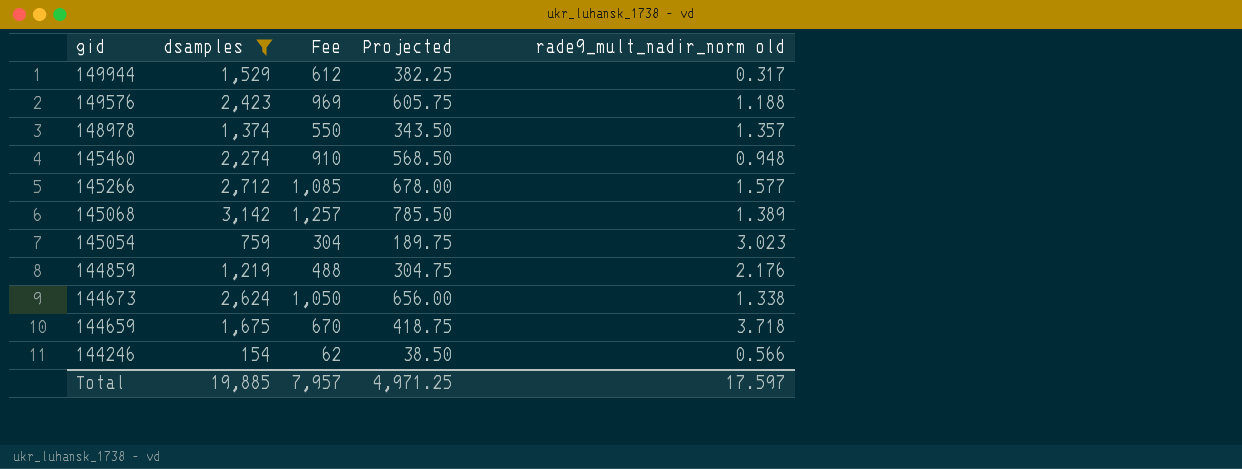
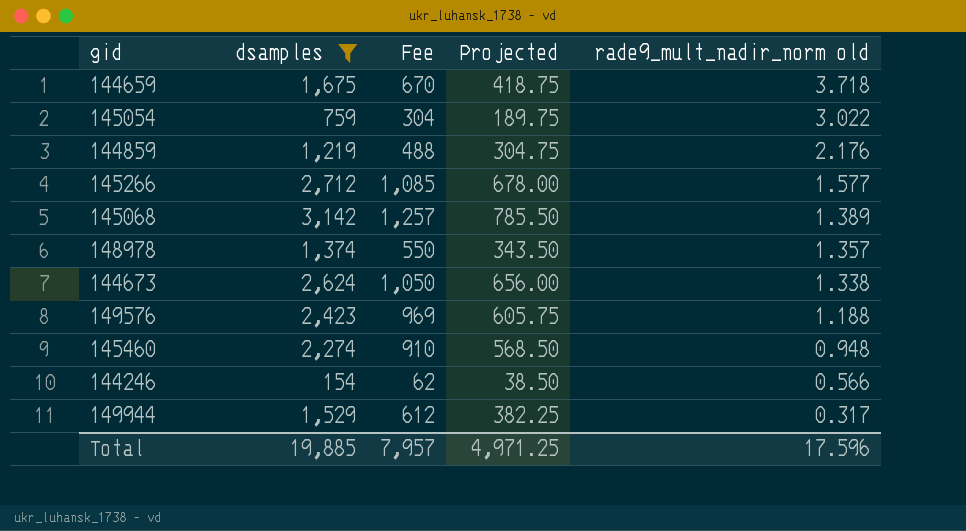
row order: gid descending -> rade9_mult_nadir_norm old descending
145054 | rade9_mult_nadir_norm old: 3.023 -> 3.022
Total | rade9_mult_nadir_norm old: 17.597 -> 17.596

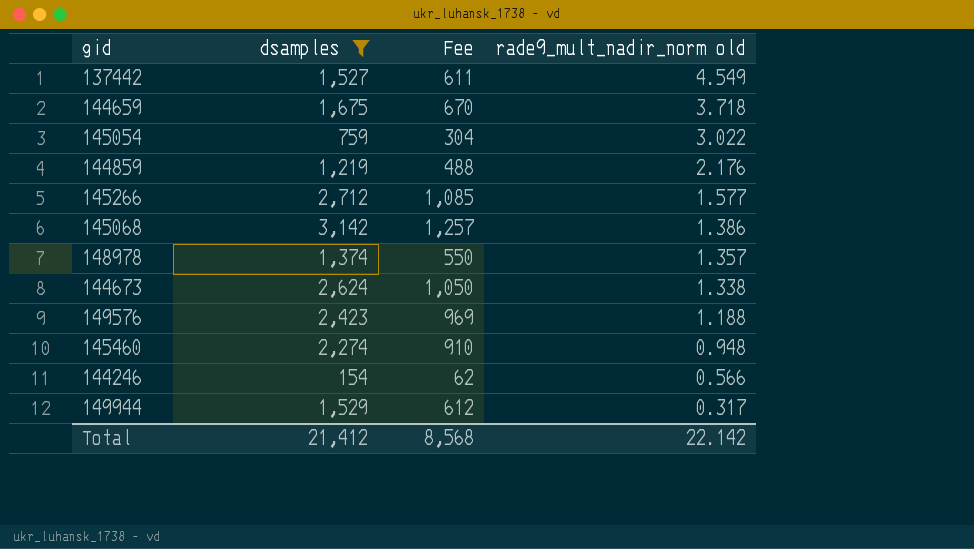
column Projected | formula: [dsamples] * 0.25 -> none
row 137442: none -> 1,527 | 611 | 4.549
145068 | rade9_mult_nadir_norm old: 1.389 -> 1.386
Total | dsamples: 19,885 -> 21,412
Total | Fee: 7,957 -> 8,568
Total | rade9_mult_nadir_norm old: 17.596 -> 22.142

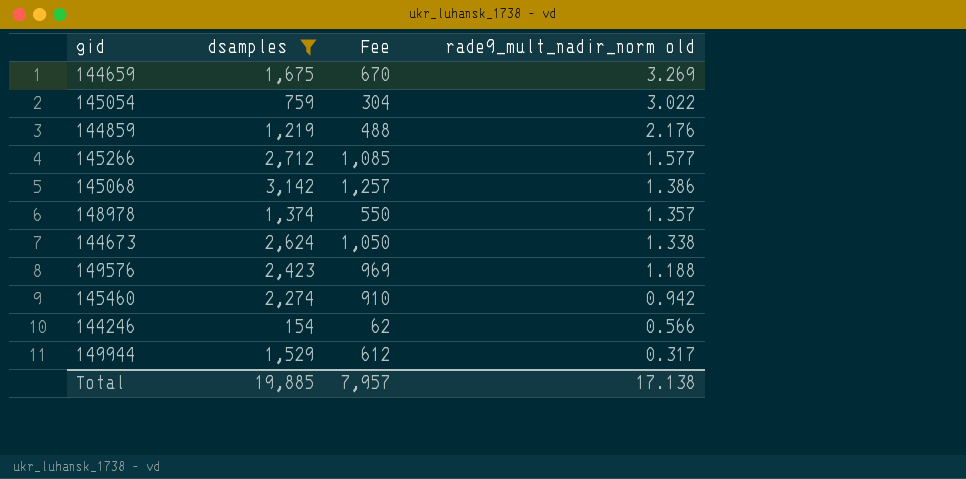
row 137442: 1,527 | 611 | 4.549 -> none
144659 | rade9_mult_nadir_norm old: 3.718 -> 3.269
145460 | rade9_mult_nadir_norm old: 0.948 -> 0.942
Total | dsamples: 21,412 -> 19,885
Total | Fee: 8,568 -> 7,957
Total | rade9_mult_nadir_norm old: 22.142 -> 17.138

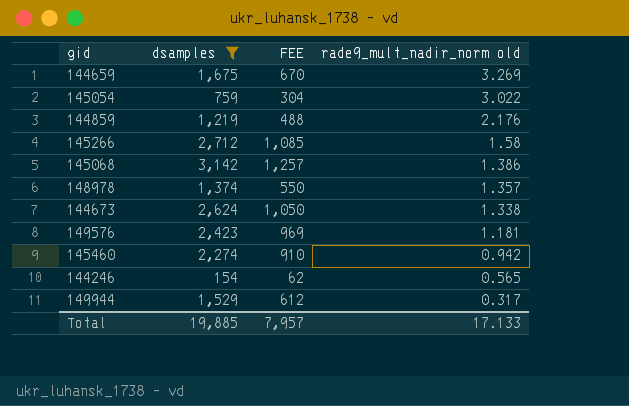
column name: Fee -> FEE
145266 | rade9_mult_nadir_norm old: 1.577 -> 1.58
149576 | rade9_mult_nadir_norm old: 1.188 -> 1.181
144246 | rade9_mult_nadir_norm old: 0.566 -> 0.565
Total | rade9_mult_nadir_norm old: 17.138 -> 17.133

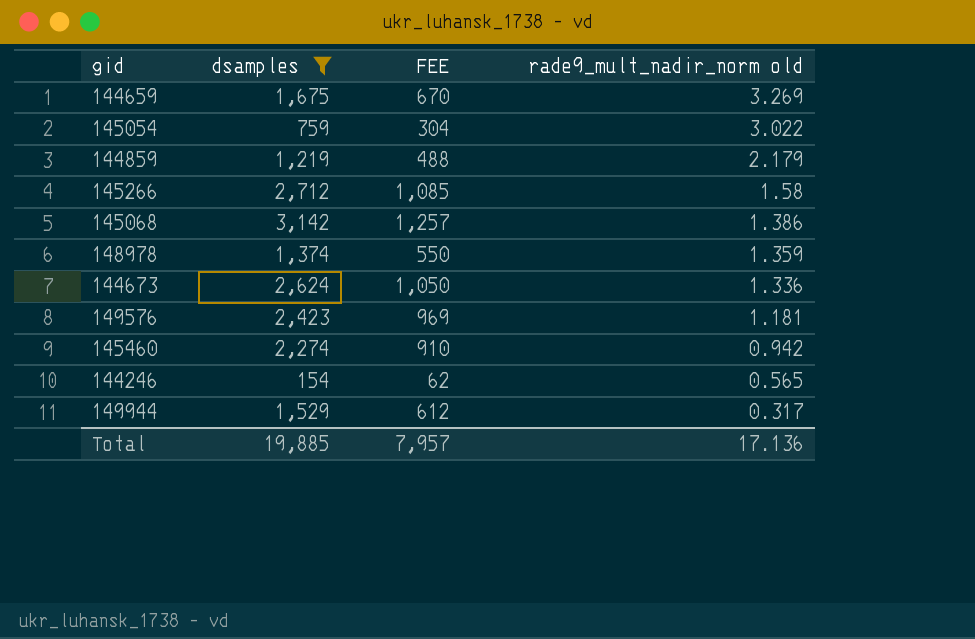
144859 | rade9_mult_nadir_norm old: 2.176 -> 2.179
148978 | rade9_mult_nadir_norm old: 1.357 -> 1.359
144673 | rade9_mult_nadir_norm old: 1.338 -> 1.336
Total | rade9_mult_nadir_norm old: 17.133 -> 17.136

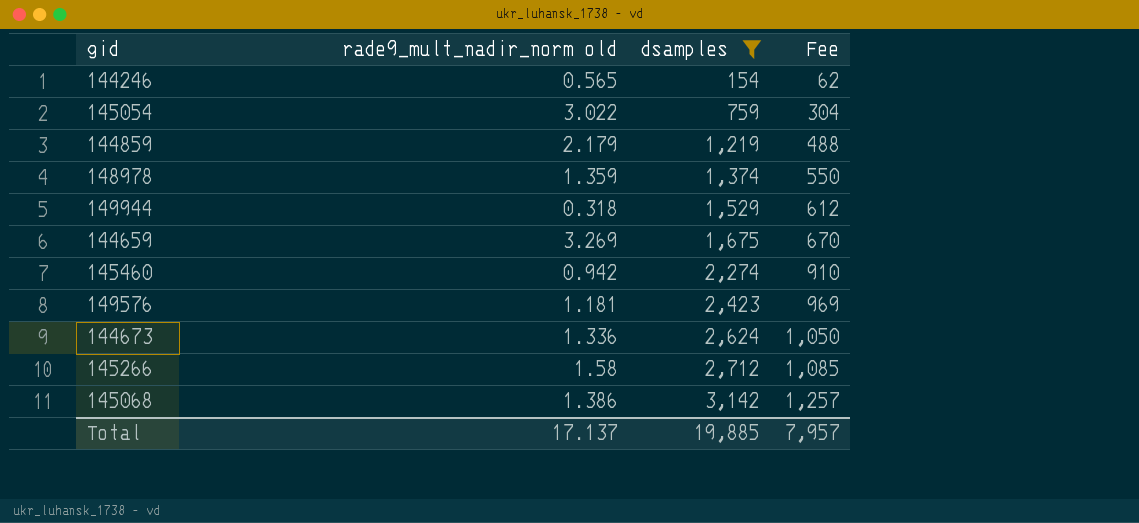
row order: rade9_mult_nadir_norm old descending -> dsamples ascending
column rade9_mult_nadir_norm old | position: 4 -> 2
column name: FEE -> Fee
149944 | rade9_mult_nadir_norm old: 0.317 -> 0.318
Total | rade9_mult_nadir_norm old: 17.136 -> 17.137

